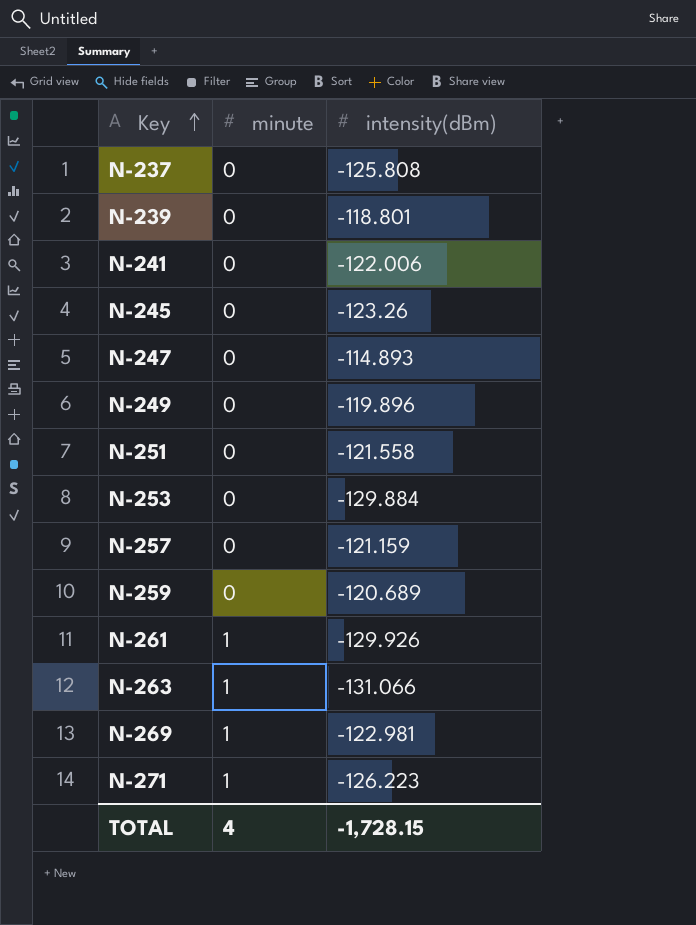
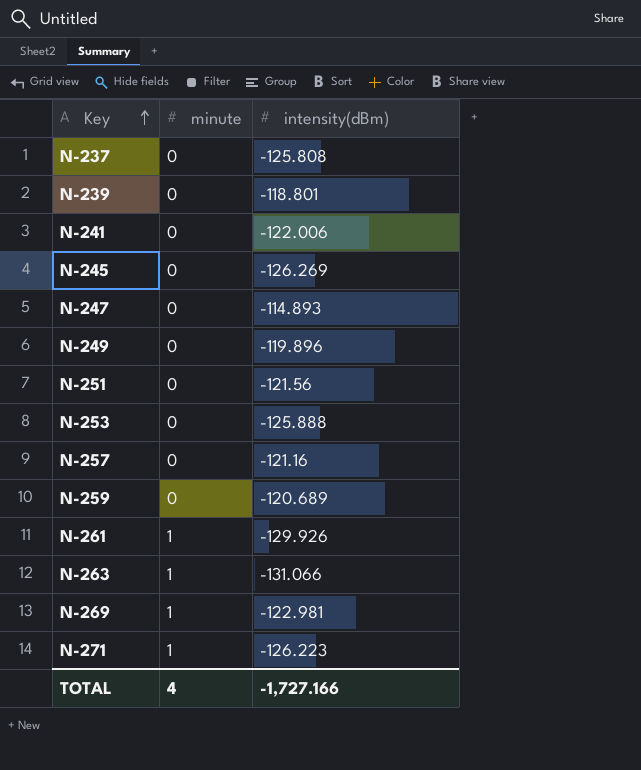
N-245 | intensity(dBm): -123.26 -> -126.269
N-251 | intensity(dBm): -121.558 -> -121.56
N-253 | intensity(dBm): -129.884 -> -125.888
N-257 | intensity(dBm): -121.159 -> -121.16
TOTAL | intensity(dBm): -1,728.15 -> -1,727.166

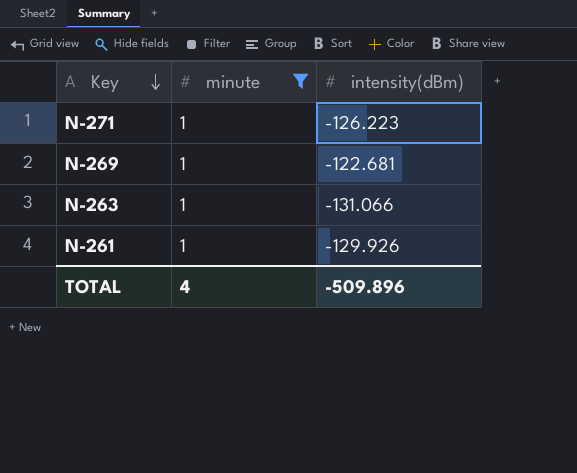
filter: none -> minute = 1
row order: Key ascending -> Key descending
N-269 | intensity(dBm): -122.981 -> -122.681
TOTAL | intensity(dBm): -1,727.166 -> -509.896

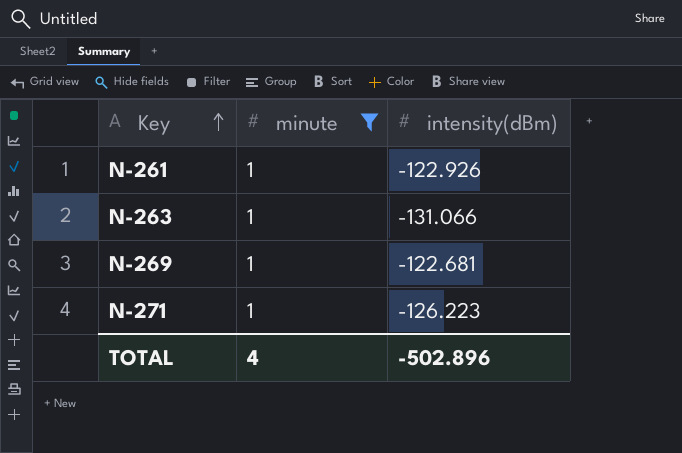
row order: Key descending -> Key ascending
N-261 | intensity(dBm): -129.926 -> -122.926
TOTAL | intensity(dBm): -509.896 -> -502.896

